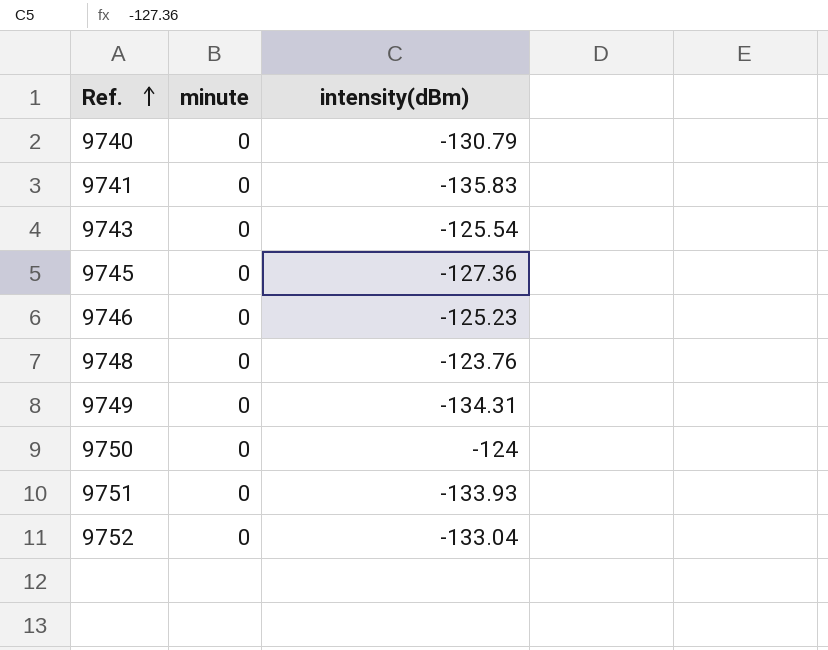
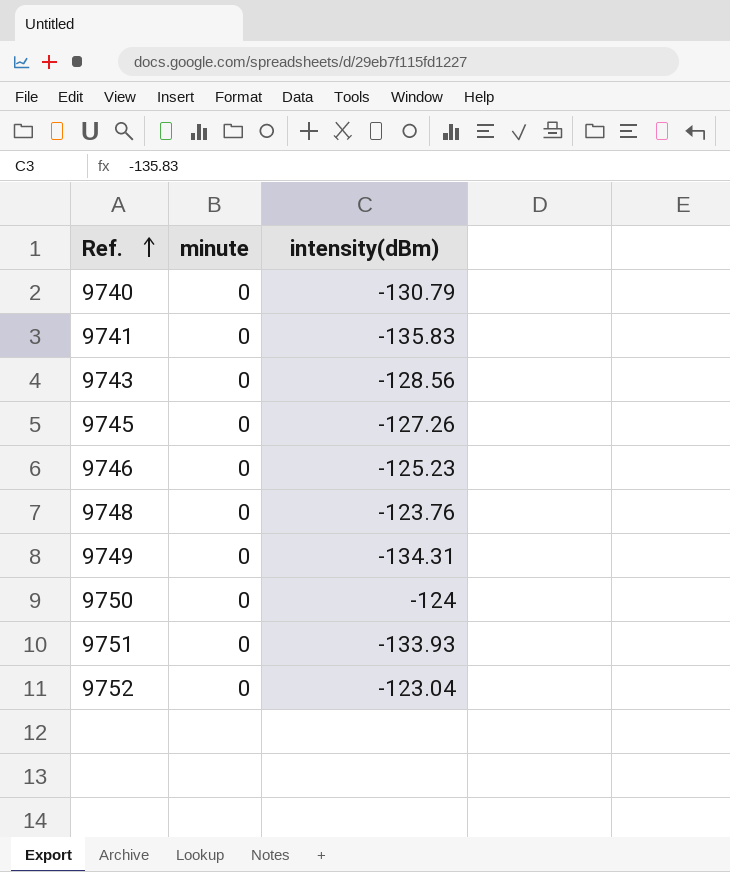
9743 | intensity(dBm): -125.54 -> -128.56
9745 | intensity(dBm): -127.36 -> -127.26
9752 | intensity(dBm): -133.04 -> -123.04

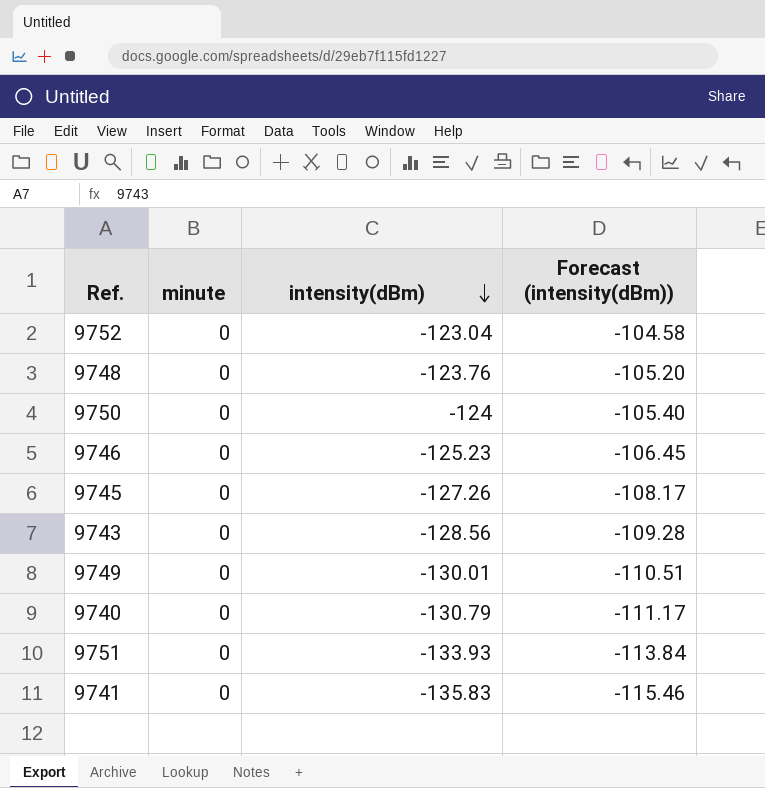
row order: Ref. ascending -> intensity(dBm) descending
column Forecast (intensity(dBm)) | formula: none -> [intensity(dBm)] * 0.85
9749 | intensity(dBm): -134.31 -> -130.01

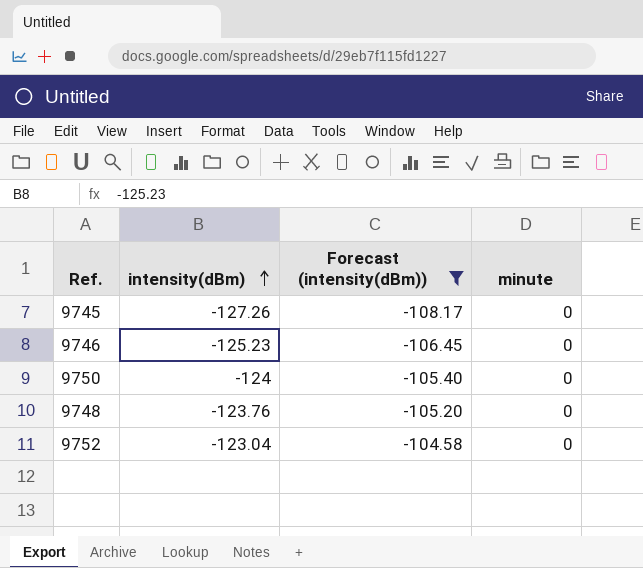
filter: none -> Forecast (intensity(dBm)) >= -108.17
row order: intensity(dBm) descending -> intensity(dBm) ascending
column minute | position: 2 -> 4

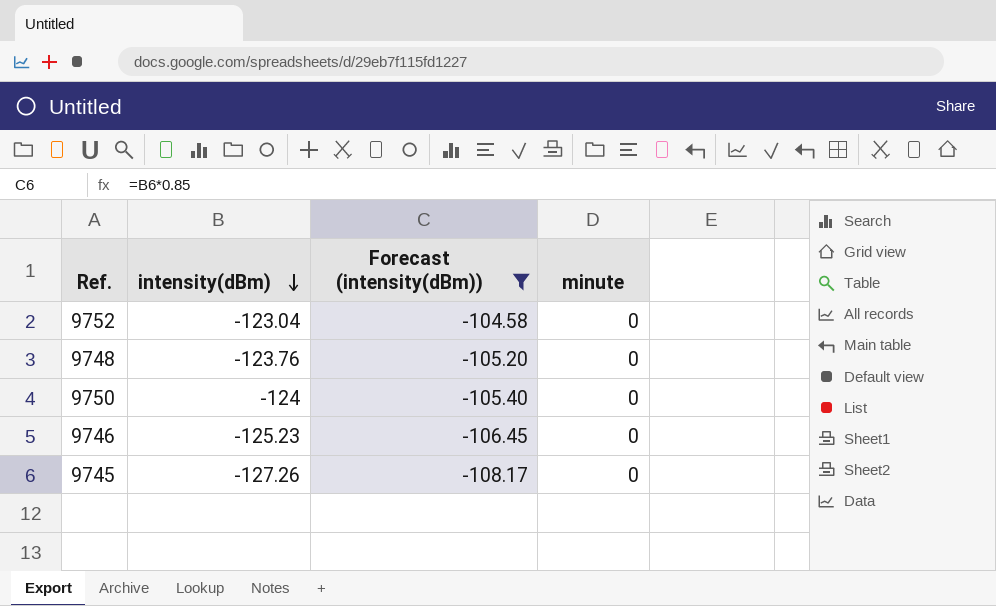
row order: intensity(dBm) ascending -> intensity(dBm) descending

